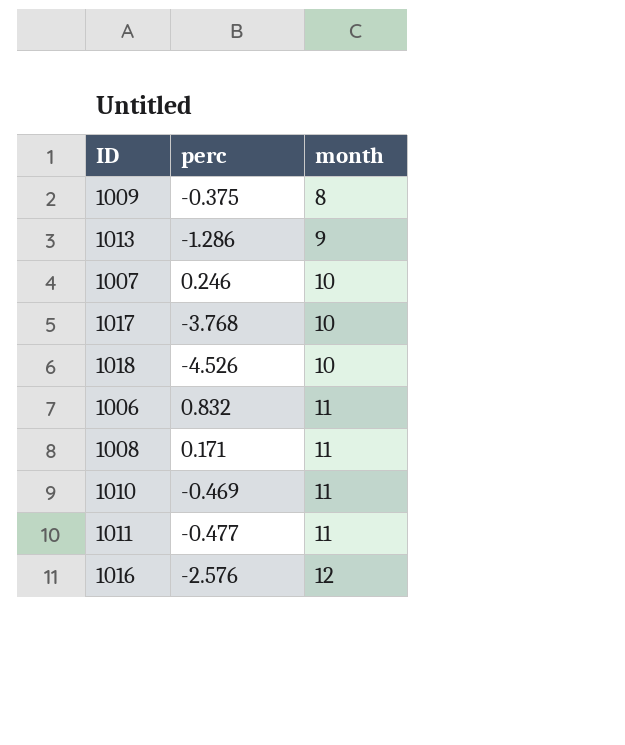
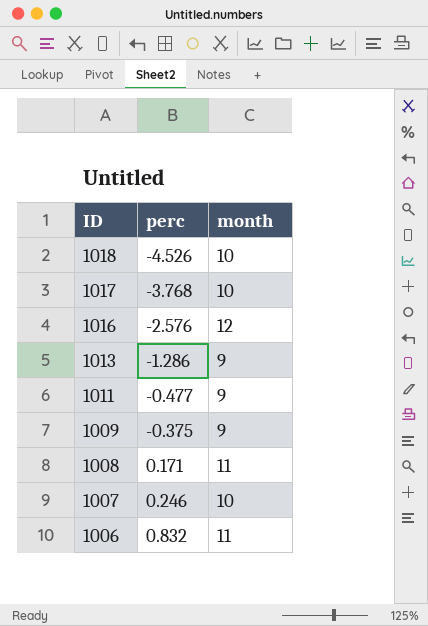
row order: month ascending -> ID descending
row 1010: -0.469 | 11 -> none
1011 | month: 11 -> 9
1009 | month: 8 -> 9

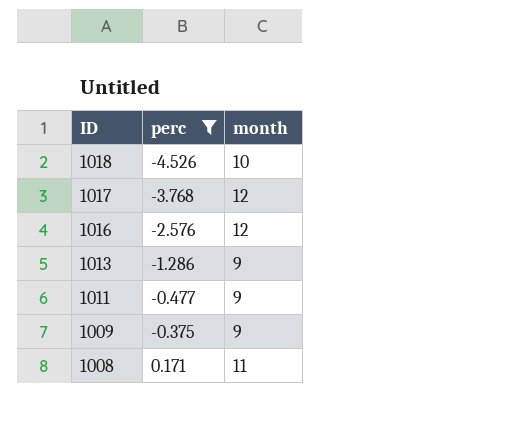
filter: none -> perc <= 0.171
1017 | month: 10 -> 12

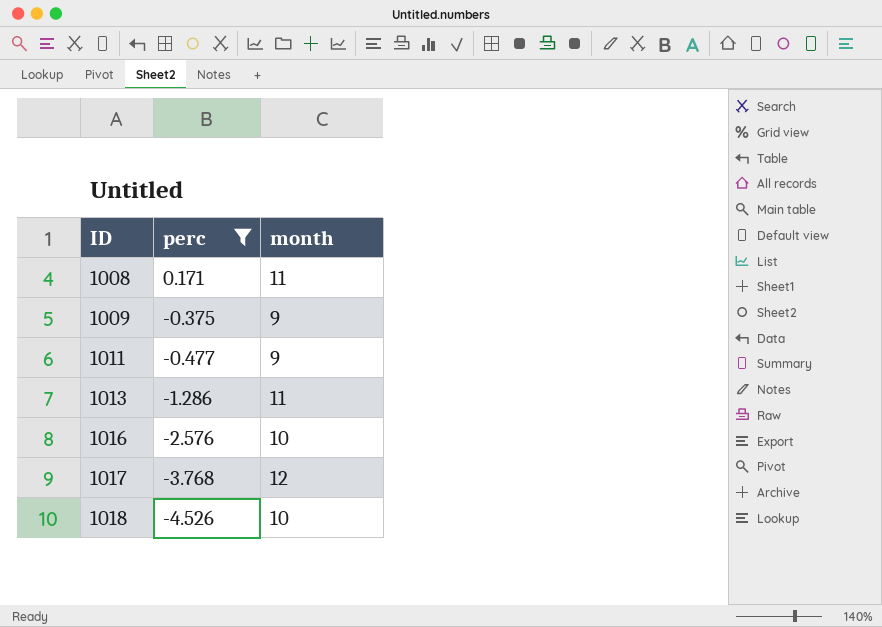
row order: ID descending -> ID ascending
1013 | month: 9 -> 11
1016 | month: 12 -> 10

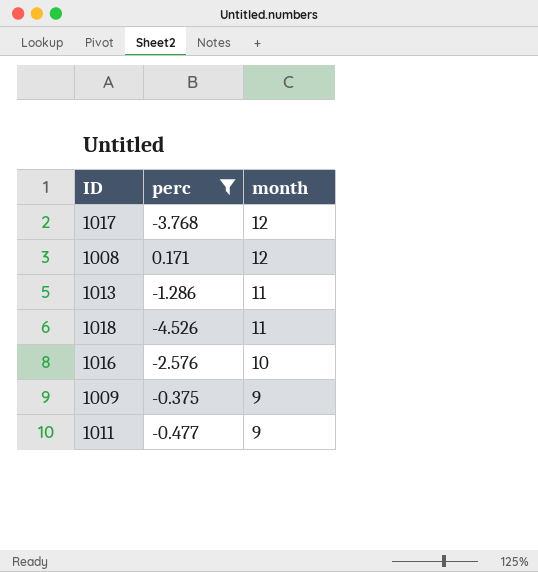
row order: ID ascending -> month descending
1008 | month: 11 -> 12
1018 | month: 10 -> 11

